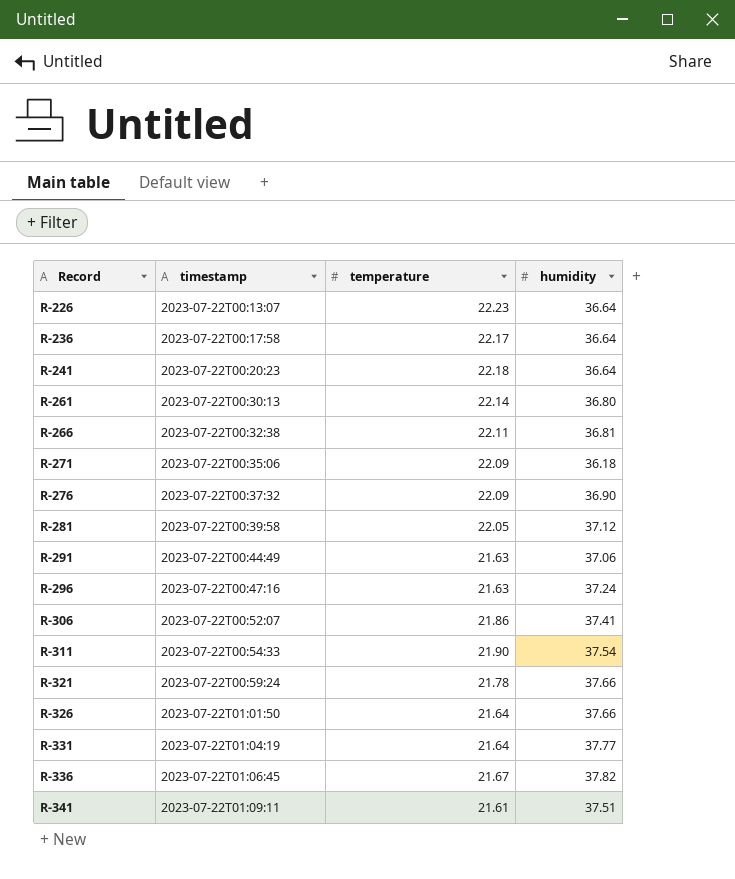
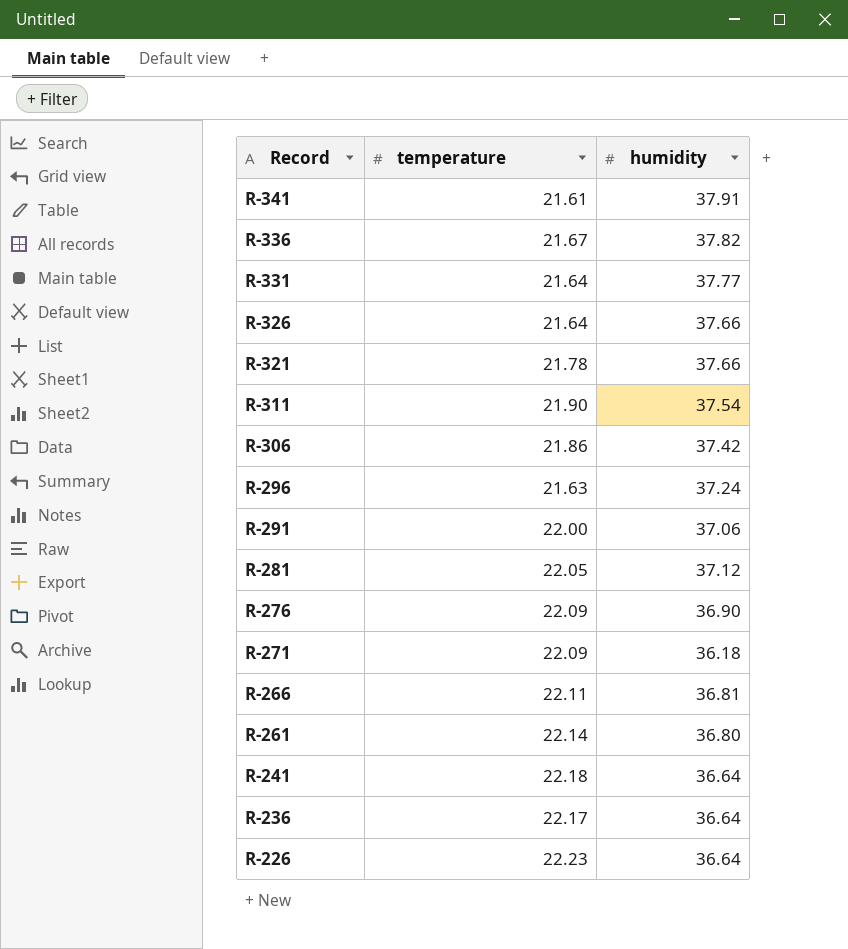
row order: Record ascending -> Record descending
column timestamp | position: 2 -> none
R-341 | humidity: 37.51 -> 37.91
R-306 | humidity: 37.41 -> 37.42
R-291 | temperature: 21.63 -> 22.00

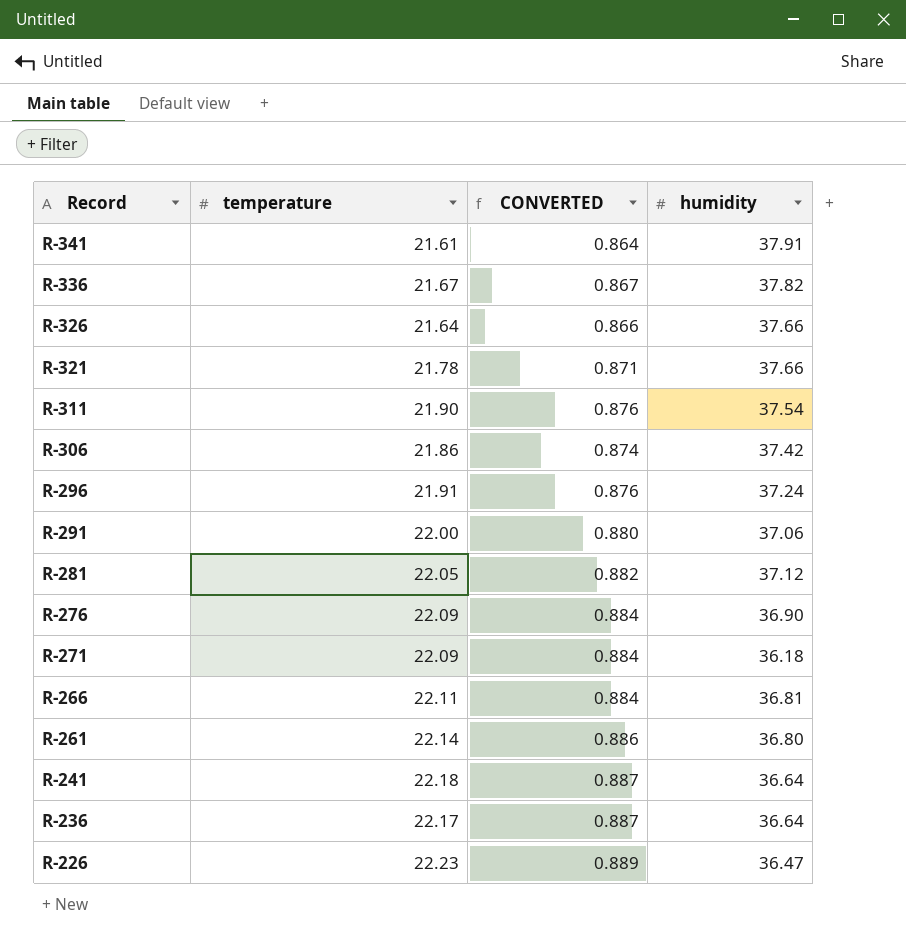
column CONVERTED | formula: none -> [temperature] * 0.04
row R-331: 21.64 | 37.77 -> none
R-296 | temperature: 21.63 -> 21.91
R-226 | humidity: 36.64 -> 36.47

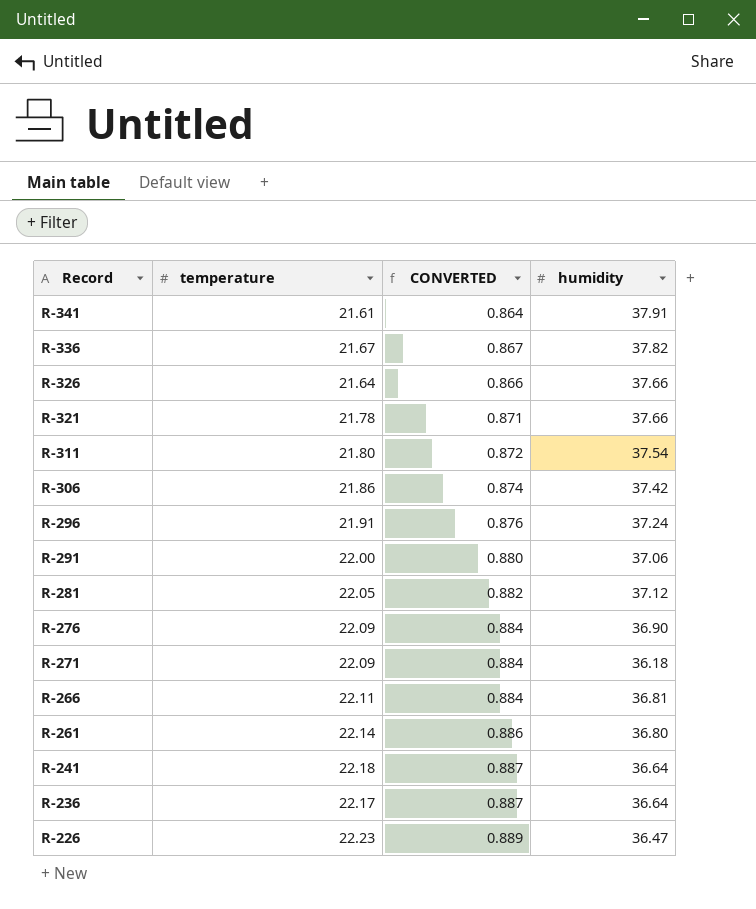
R-311 | temperature: 21.90 -> 21.80
R-311 | CONVERTED: 0.876 -> 0.872

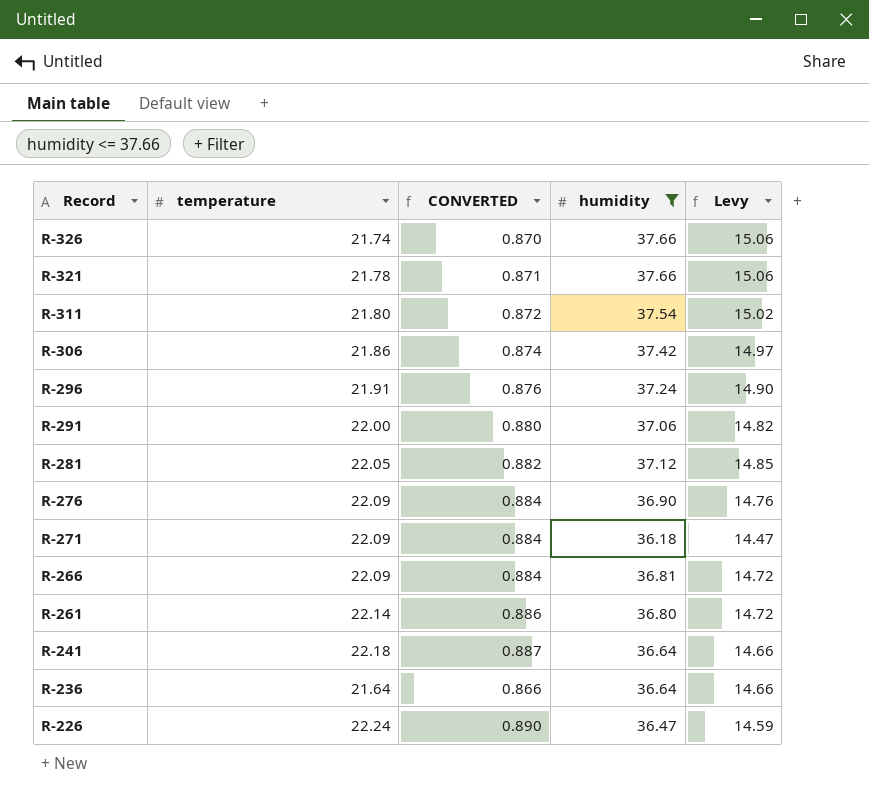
filter: none -> humidity <= 37.66
column Levy | formula: none -> [humidity] * 0.4
R-326 | temperature: 21.64 -> 21.74
R-326 | CONVERTED: 0.866 -> 0.870
R-266 | temperature: 22.11 -> 22.09
R-236 | temperature: 22.17 -> 21.64
R-236 | CONVERTED: 0.887 -> 0.866
R-226 | temperature: 22.23 -> 22.24
R-226 | CONVERTED: 0.889 -> 0.890

